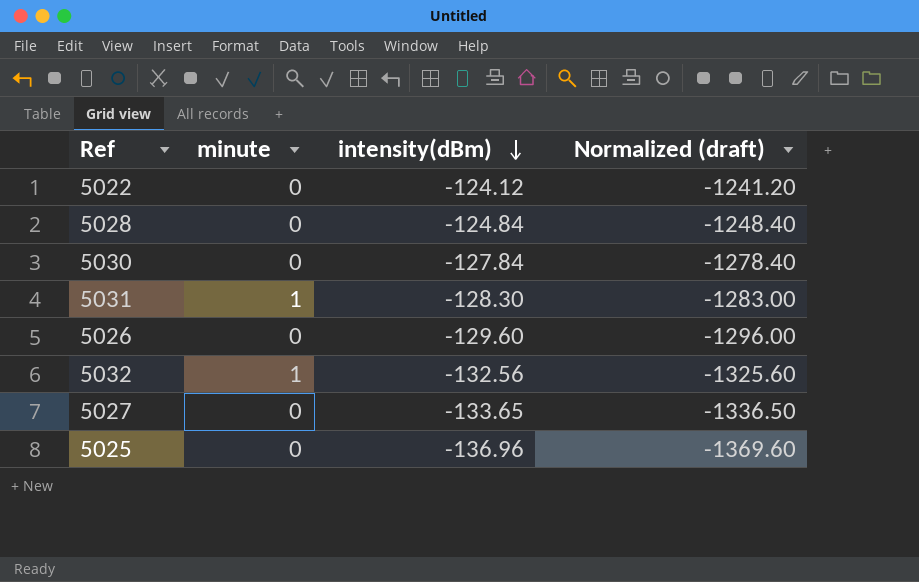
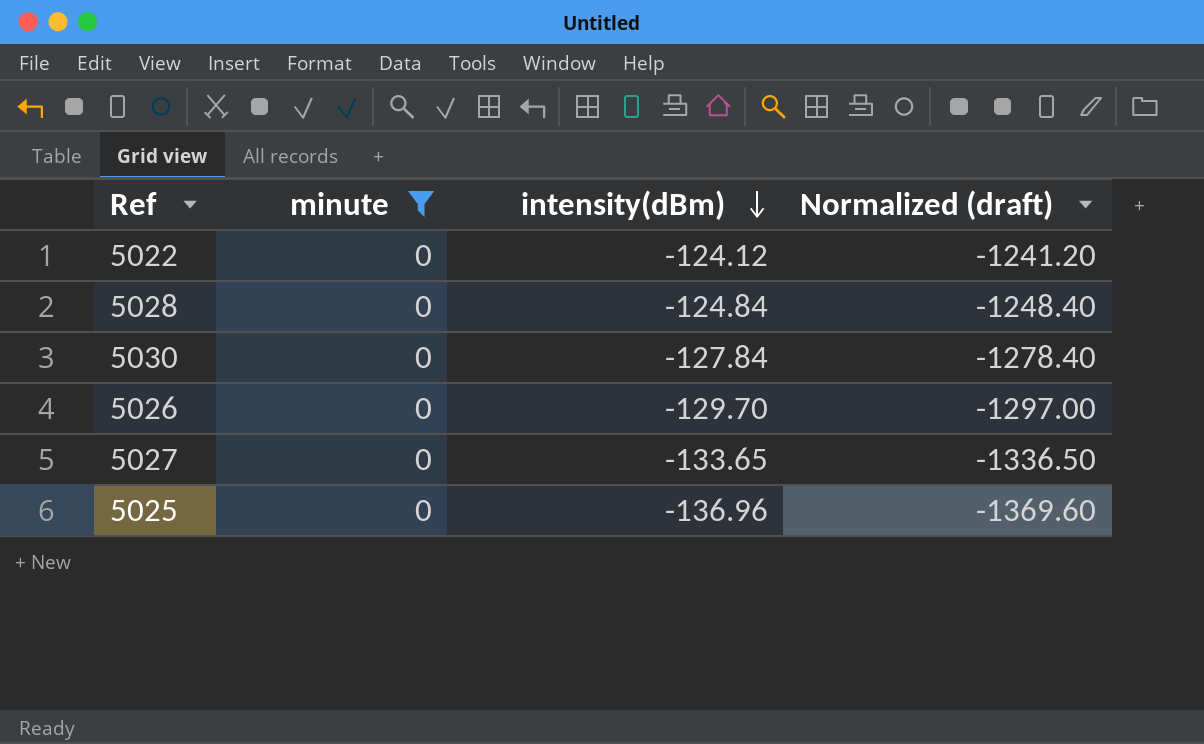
filter: none -> minute = 0
5026 | intensity(dBm): -129.60 -> -129.70
5026 | Normalized (draft): -1296.00 -> -1297.00

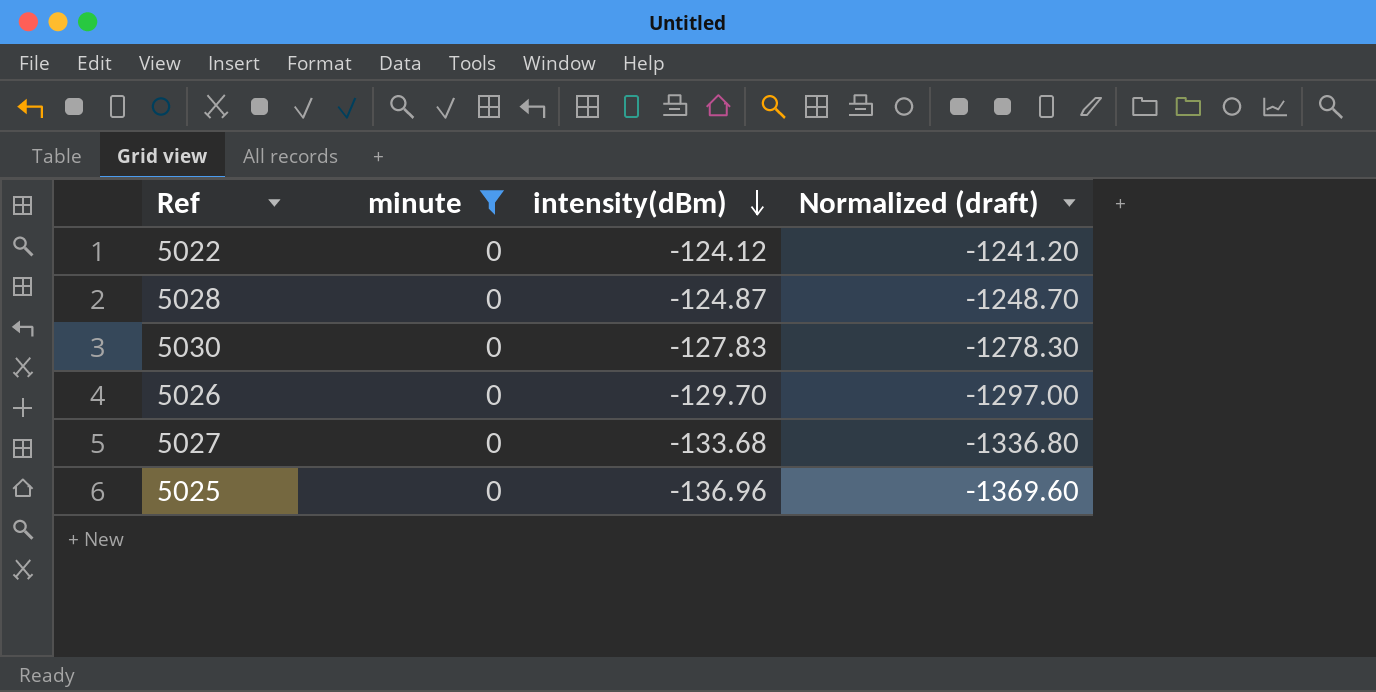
5028 | intensity(dBm): -124.84 -> -124.87
5028 | Normalized (draft): -1248.40 -> -1248.70
5030 | intensity(dBm): -127.84 -> -127.83
5030 | Normalized (draft): -1278.40 -> -1278.30
5027 | intensity(dBm): -133.65 -> -133.68
5027 | Normalized (draft): -1336.50 -> -1336.80

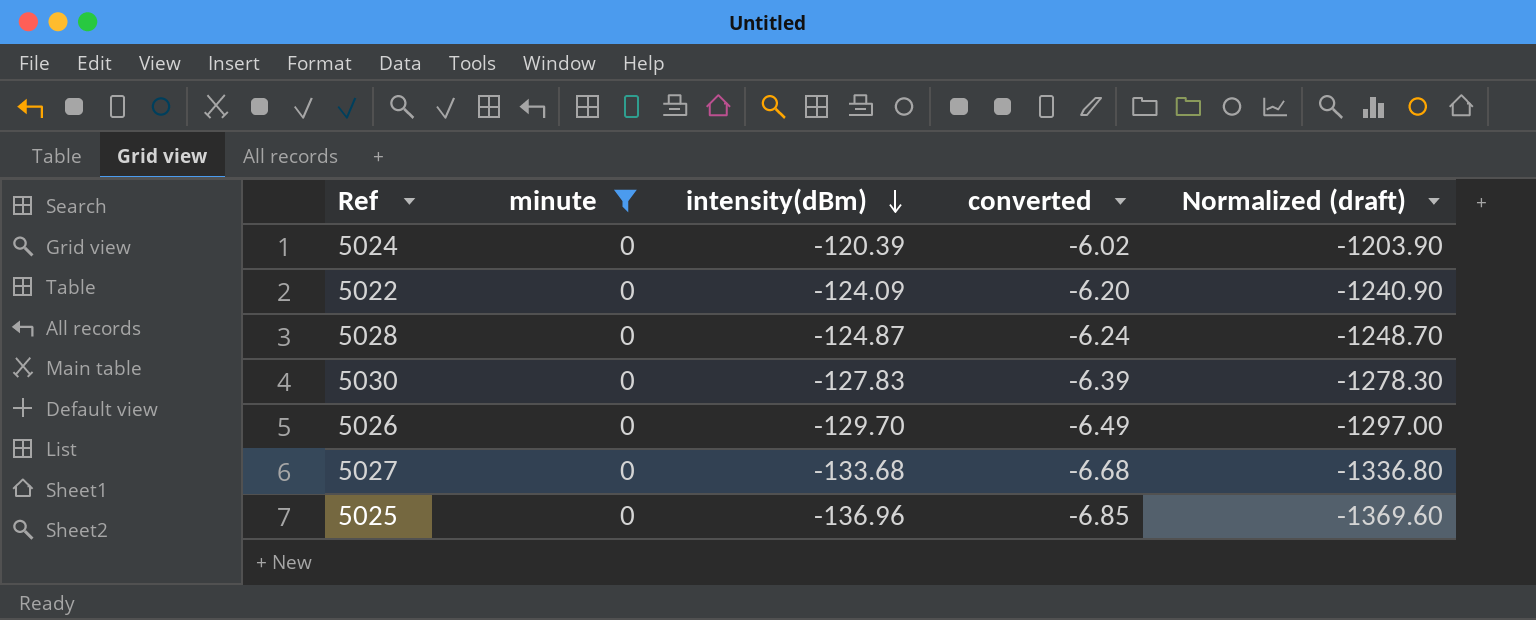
column converted | formula: none -> [intensity(dBm)] * 0.05
row 5024: none -> 0 | -120.39 | -6.02 | -1203.90
5022 | intensity(dBm): -124.12 -> -124.09
5022 | Normalized (draft): -1241.20 -> -1240.90

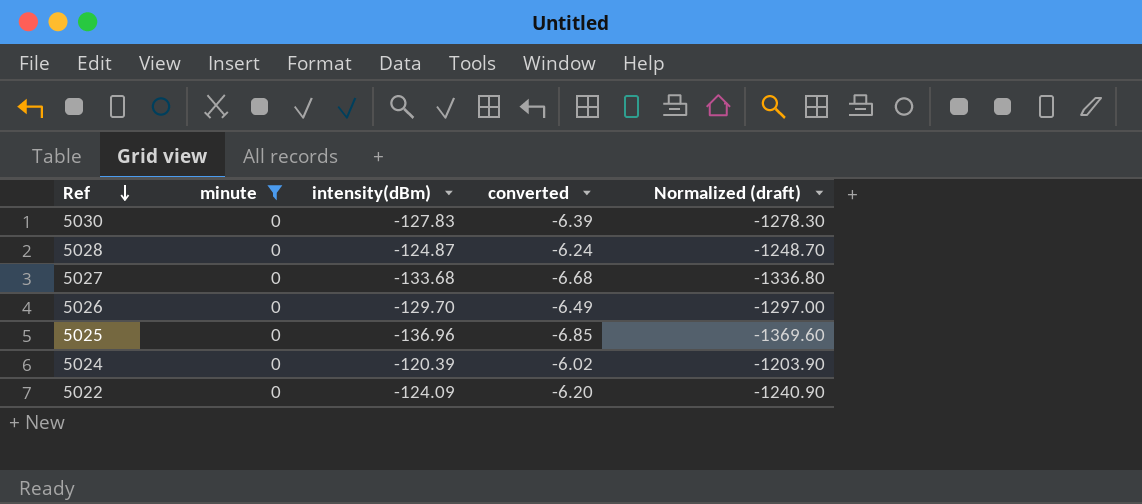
row order: intensity(dBm) descending -> Ref descending

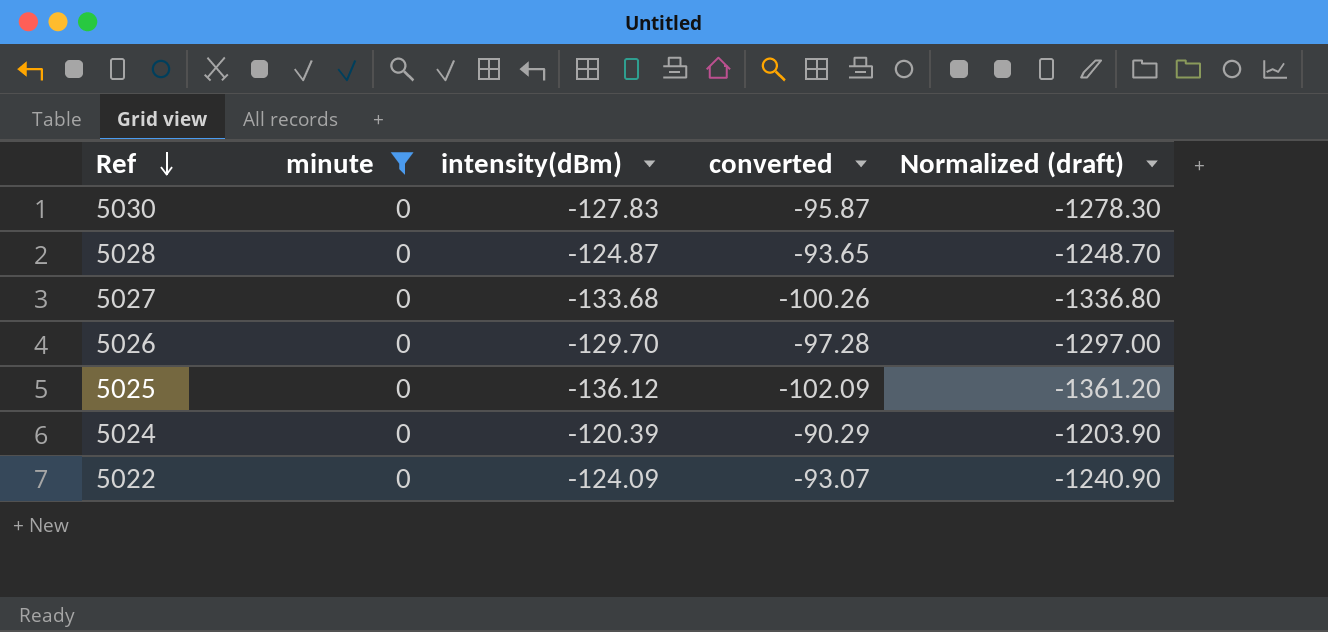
column converted | formula: [intensity(dBm)] * 0.05 -> [intensity(dBm)] * 0.75
5025 | intensity(dBm): -136.96 -> -136.12
5025 | Normalized (draft): -1369.60 -> -1361.20

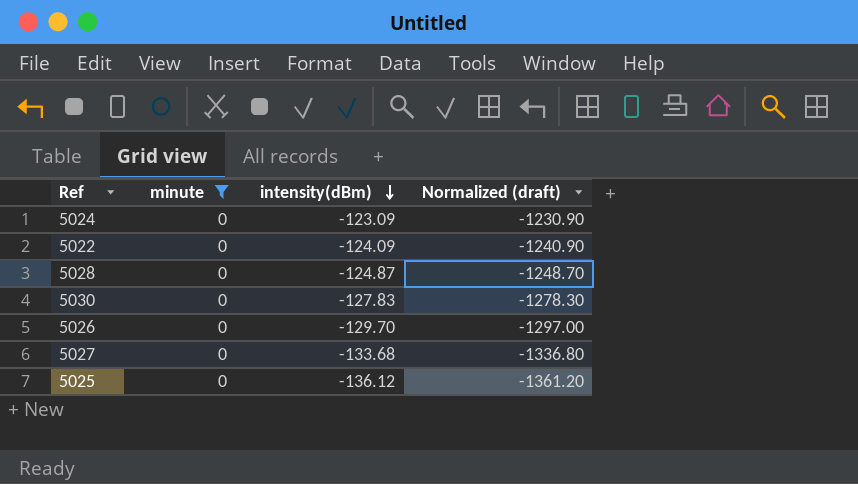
row order: Ref descending -> intensity(dBm) descending
column converted | formula: [intensity(dBm)] * 0.75 -> none
5024 | intensity(dBm): -120.39 -> -123.09
5024 | Normalized (draft): -1203.90 -> -1230.90

